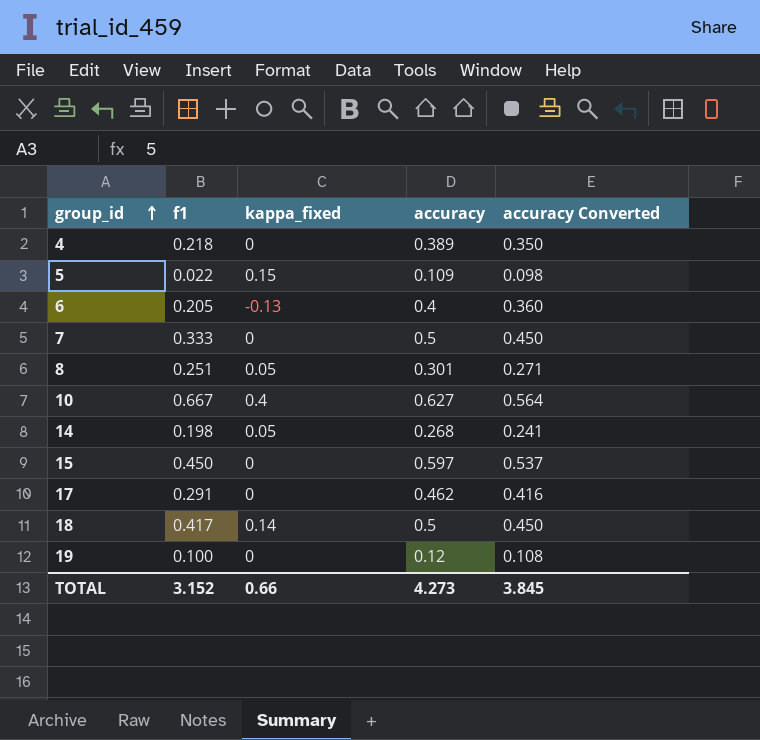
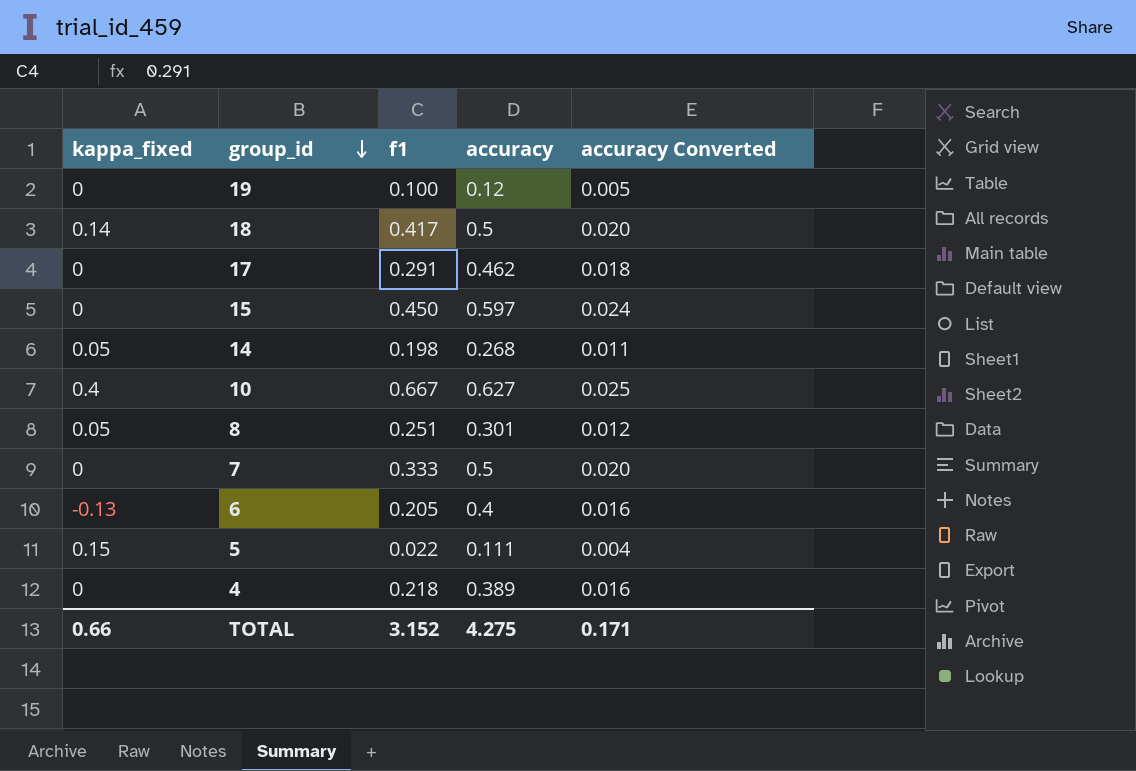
row order: group_id ascending -> group_id descending
column kappa_fixed | position: 3 -> 1
column accuracy Converted | formula: [accuracy] * 0.9 -> [accuracy] * 0.04
5 | accuracy: 0.109 -> 0.111
TOTAL | accuracy: 4.273 -> 4.275
TOTAL | accuracy Converted: 3.845 -> 0.171

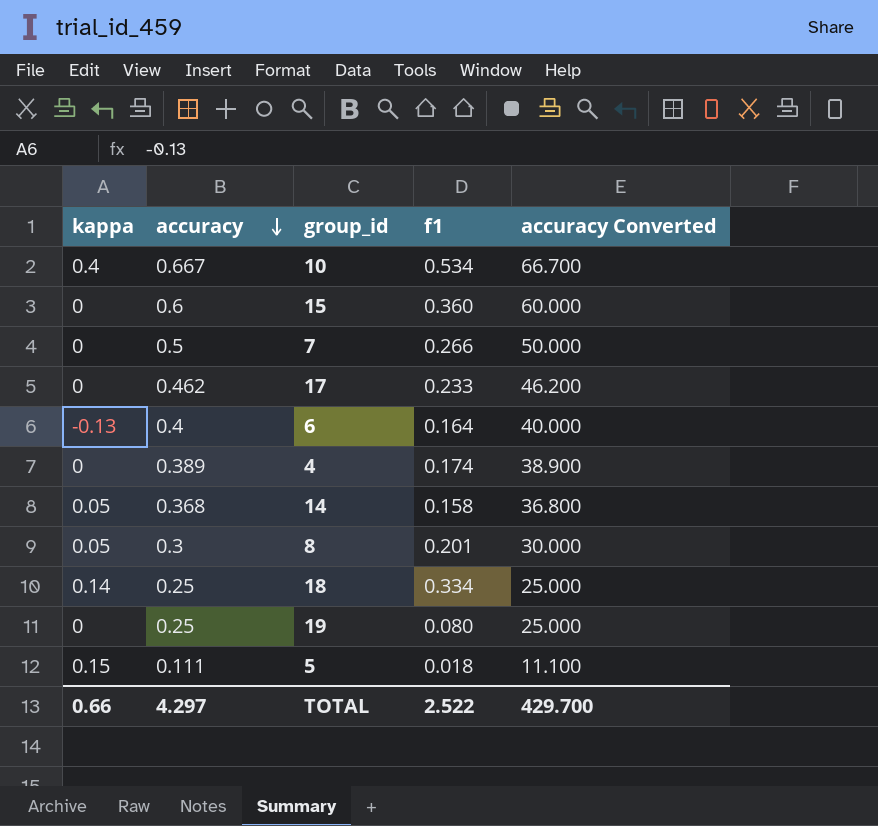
row order: group_id descending -> accuracy descending
column name: kappa_fixed -> kappa
column accuracy | position: 4 -> 2
column accuracy Converted | formula: [accuracy] * 0.04 -> [accuracy] * 100
10 | accuracy: 0.627 -> 0.667
10 | f1: 0.667 -> 0.534
15 | accuracy: 0.597 -> 0.6
15 | f1: 0.450 -> 0.360
7 | f1: 0.333 -> 0.266
17 | f1: 0.291 -> 0.233
6 | f1: 0.205 -> 0.164
4 | f1: 0.218 -> 0.174
14 | accuracy: 0.268 -> 0.368
14 | f1: 0.198 -> 0.158
8 | accuracy: 0.301 -> 0.3
8 | f1: 0.251 -> 0.201
18 | accuracy: 0.5 -> 0.25
18 | f1: 0.417 -> 0.334
19 | accuracy: 0.12 -> 0.25
19 | f1: 0.100 -> 0.080
5 | f1: 0.022 -> 0.018
TOTAL | accuracy: 4.275 -> 4.297
TOTAL | f1: 3.152 -> 2.522
TOTAL | accuracy Converted: 0.171 -> 429.700

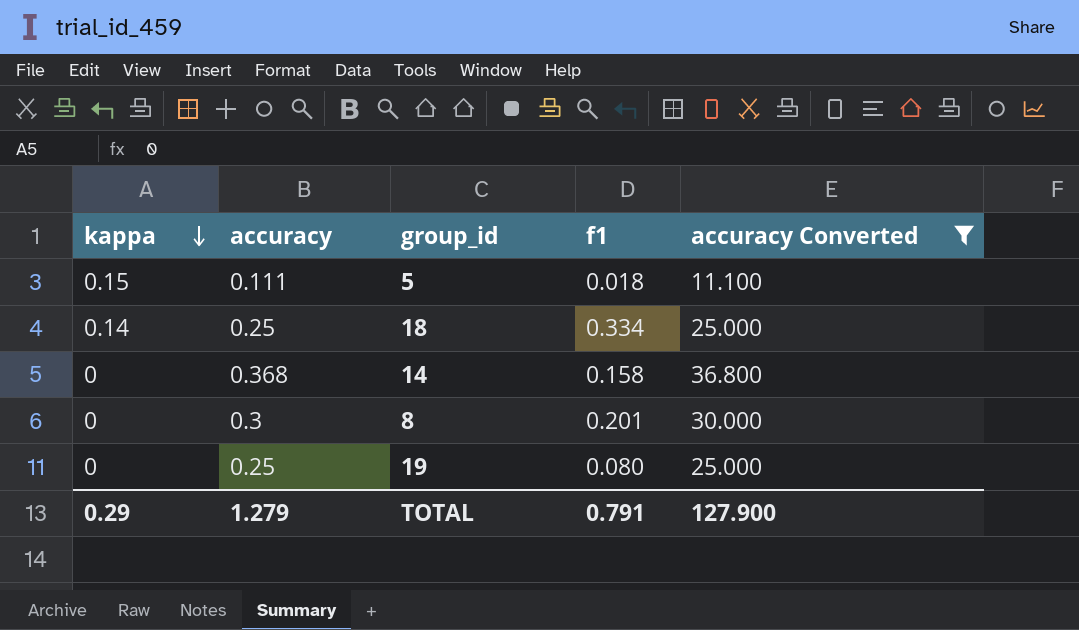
filter: none -> accuracy Converted <= 36.800
row order: accuracy descending -> kappa descending
14 | kappa: 0.05 -> 0
8 | kappa: 0.05 -> 0
TOTAL | kappa: 0.66 -> 0.29
TOTAL | accuracy: 4.297 -> 1.279
TOTAL | f1: 2.522 -> 0.791
TOTAL | accuracy Converted: 429.700 -> 127.900

